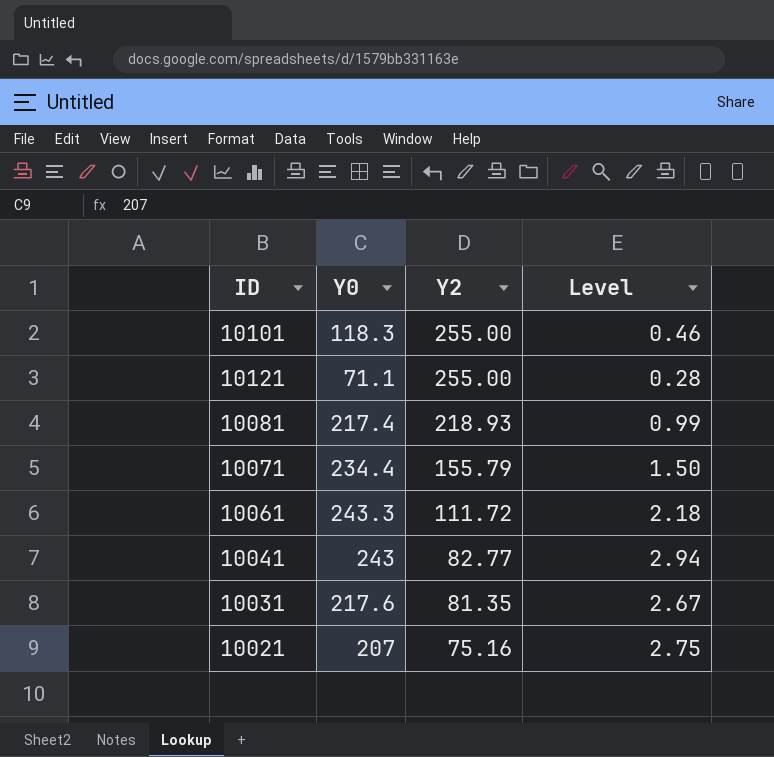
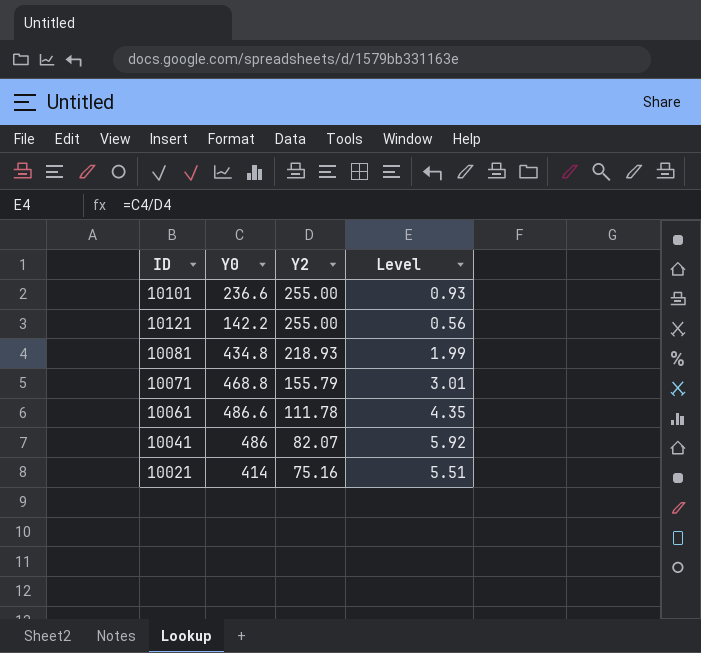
row 10031: 217.6 | 81.35 | 2.67 -> none
10101 | Y0: 118.3 -> 236.6
10101 | Level: 0.46 -> 0.93
10121 | Y0: 71.1 -> 142.2
10121 | Level: 0.28 -> 0.56
10081 | Y0: 217.4 -> 434.8
10081 | Level: 0.99 -> 1.99
10071 | Y0: 234.4 -> 468.8
10071 | Level: 1.50 -> 3.01
10061 | Y0: 243.3 -> 486.6
10061 | Y2: 111.72 -> 111.78
10061 | Level: 2.18 -> 4.35
10041 | Y0: 243 -> 486
10041 | Y2: 82.77 -> 82.07
10041 | Level: 2.94 -> 5.92
10021 | Y0: 207 -> 414
10021 | Level: 2.75 -> 5.51

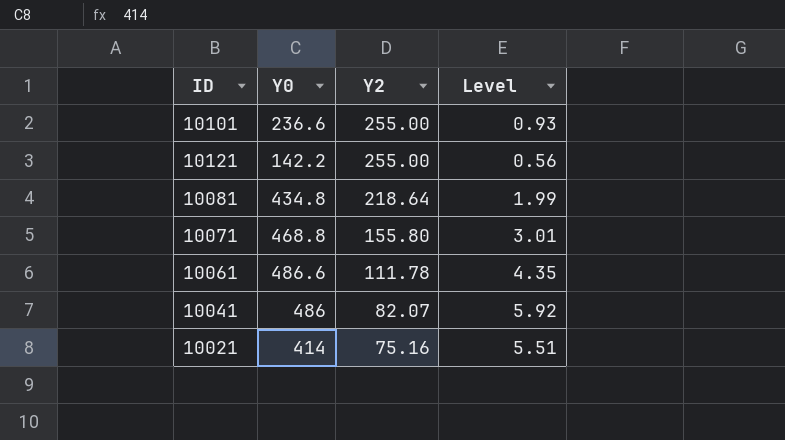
10081 | Y2: 218.93 -> 218.64
10071 | Y2: 155.79 -> 155.80

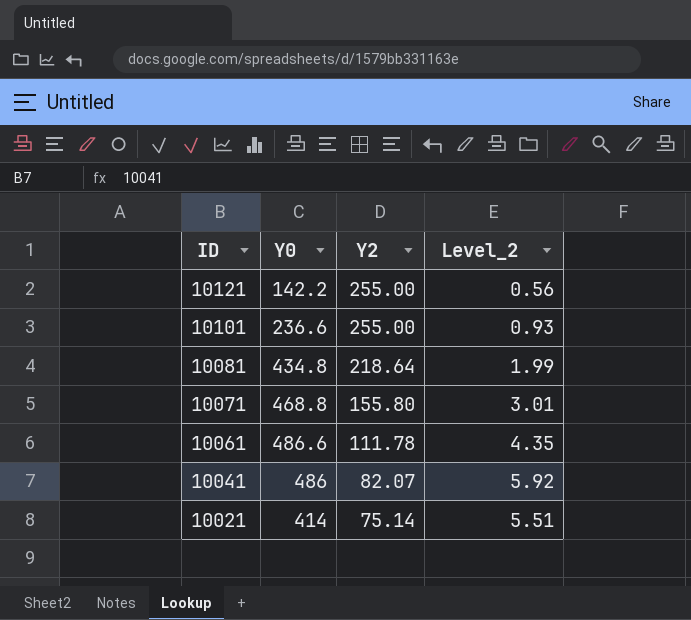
row order: Y2 descending -> ID descending
column name: Level -> Level_2
10021 | Y2: 75.16 -> 75.14

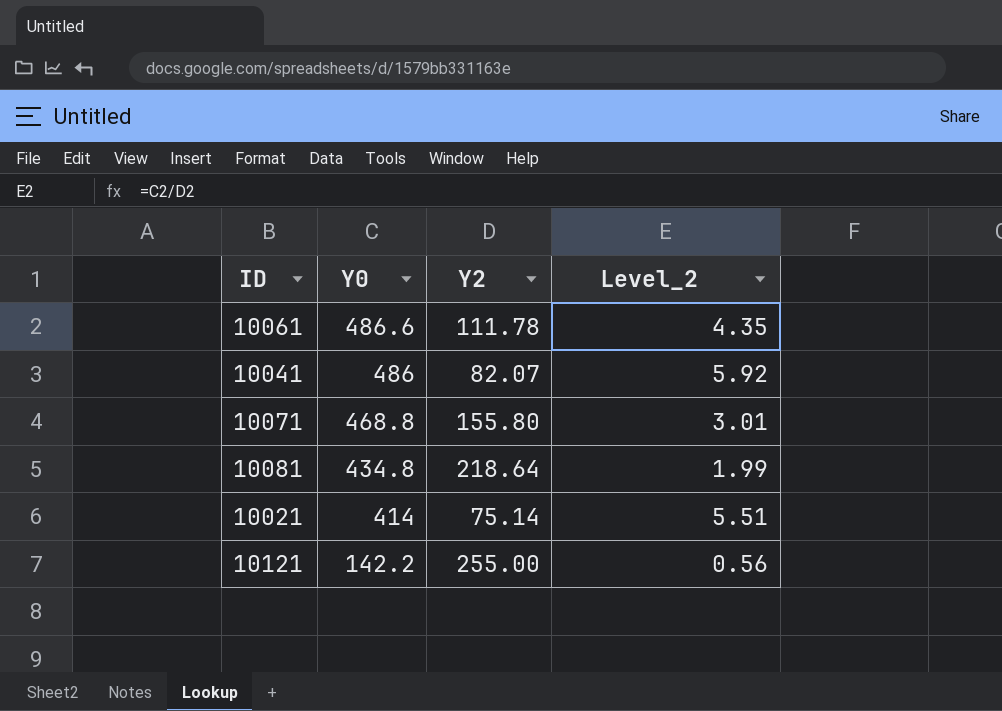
row order: ID descending -> Y0 descending
row 10101: 236.6 | 255.00 | 0.93 -> none

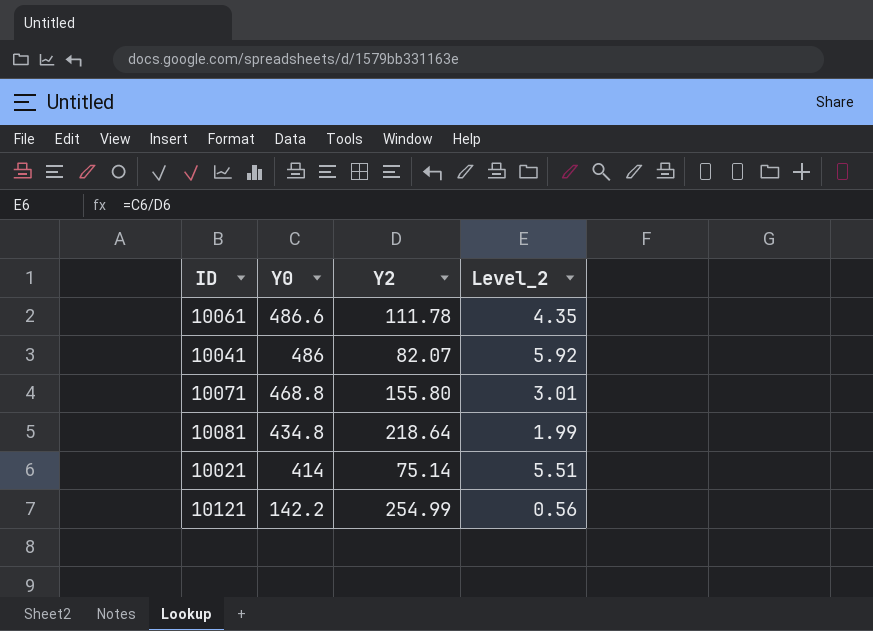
10121 | Y2: 255.00 -> 254.99

